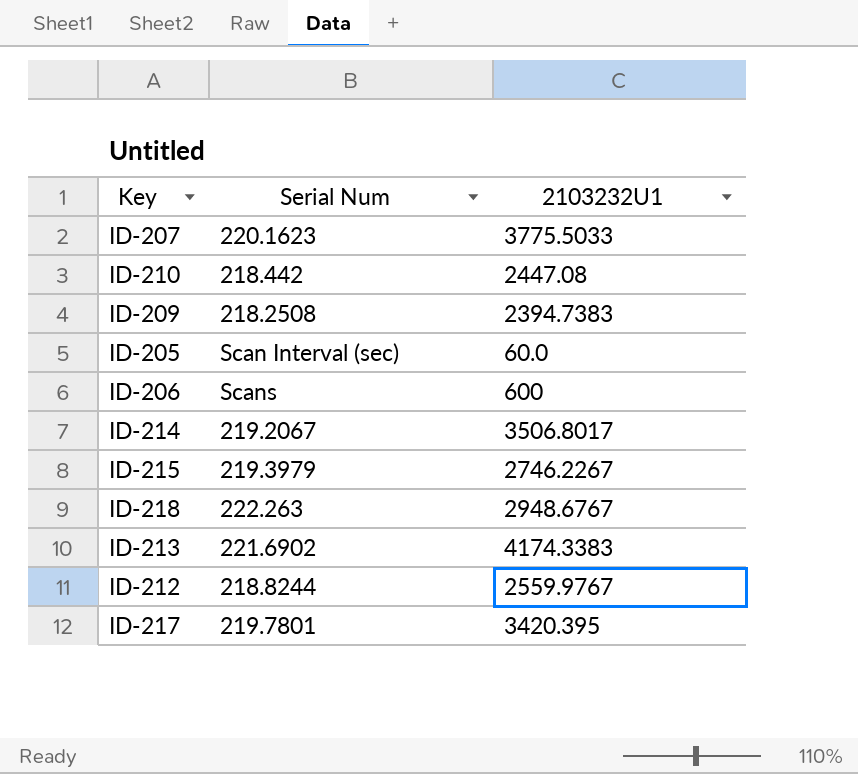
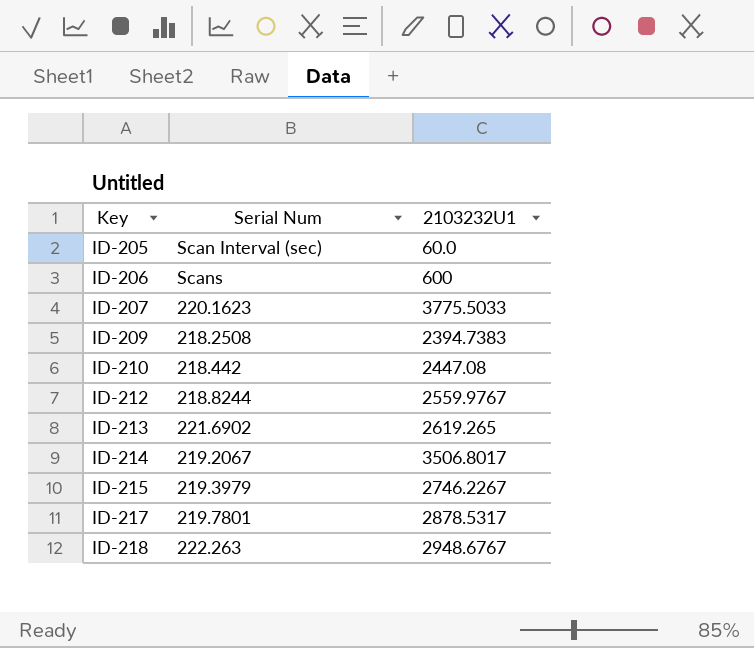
row order: none -> Key ascending
ID-213 | 2103232U1: 4174.3383 -> 2619.265
ID-217 | 2103232U1: 3420.395 -> 2878.5317

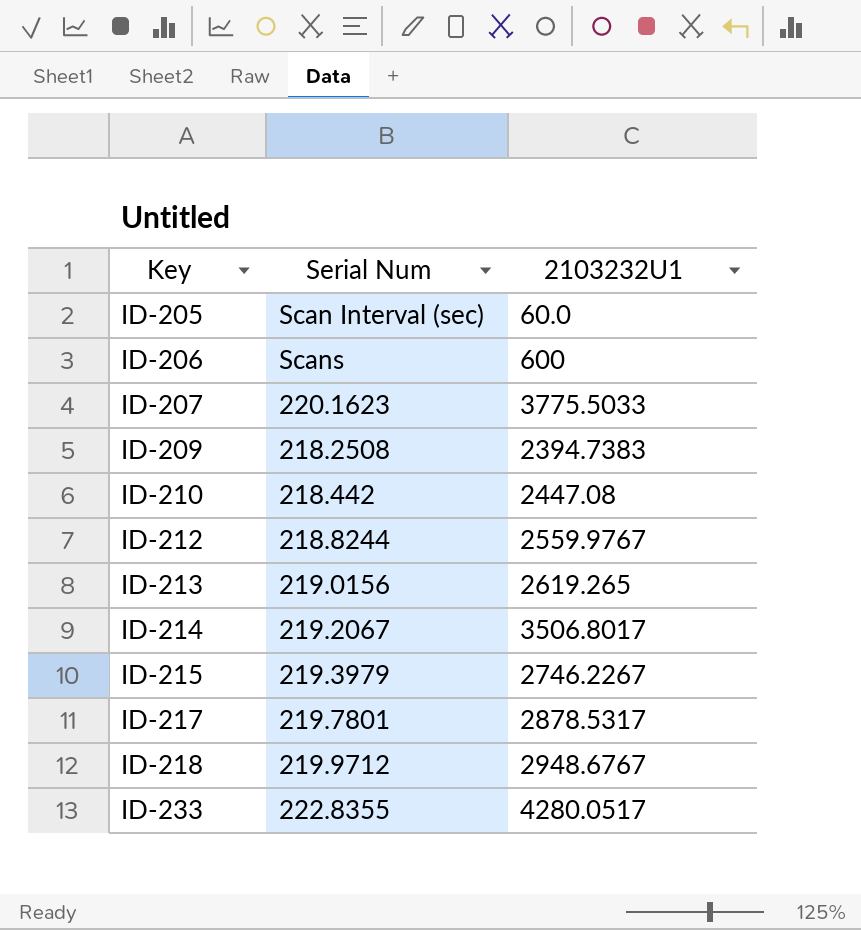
ID-213 | Serial Num: 221.6902 -> 219.0156
ID-218 | Serial Num: 222.263 -> 219.9712
row ID-233: none -> 222.8355 | 4280.0517

